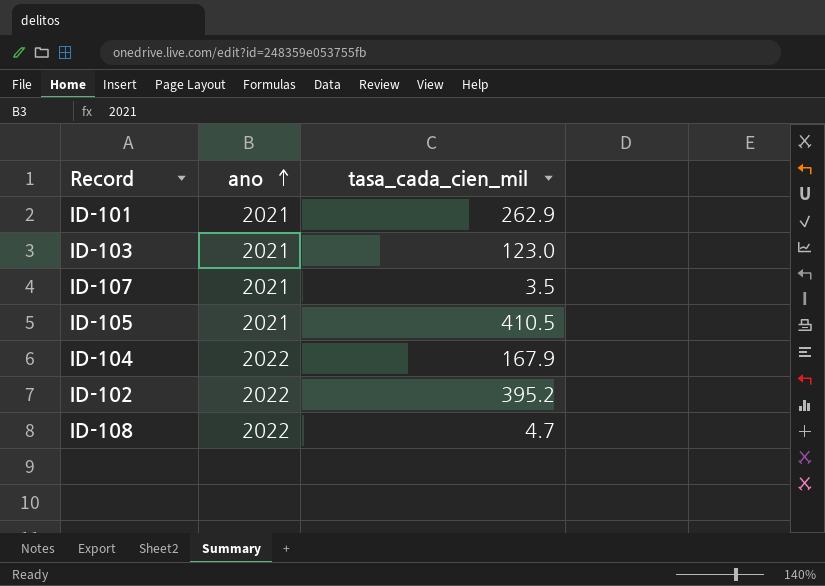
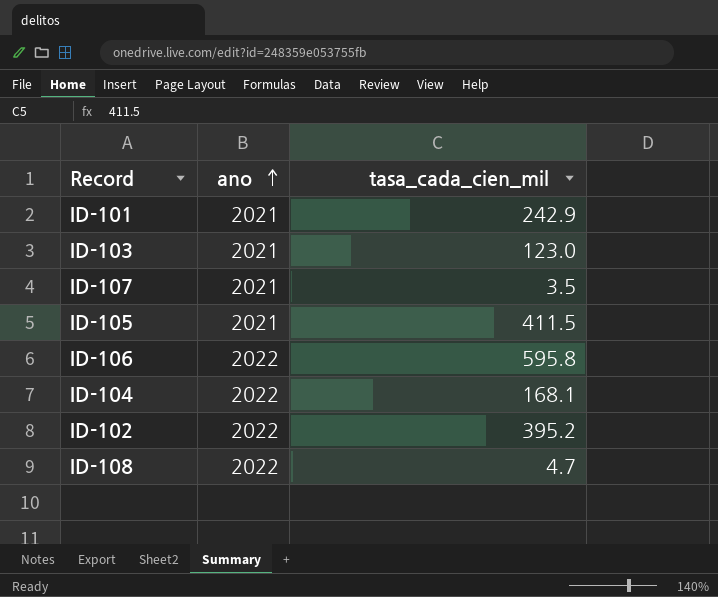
ID-101 | tasa_cada_cien_mil: 262.9 -> 242.9
ID-105 | tasa_cada_cien_mil: 410.5 -> 411.5
row ID-106: none -> 2022 | 595.8
ID-104 | tasa_cada_cien_mil: 167.9 -> 168.1

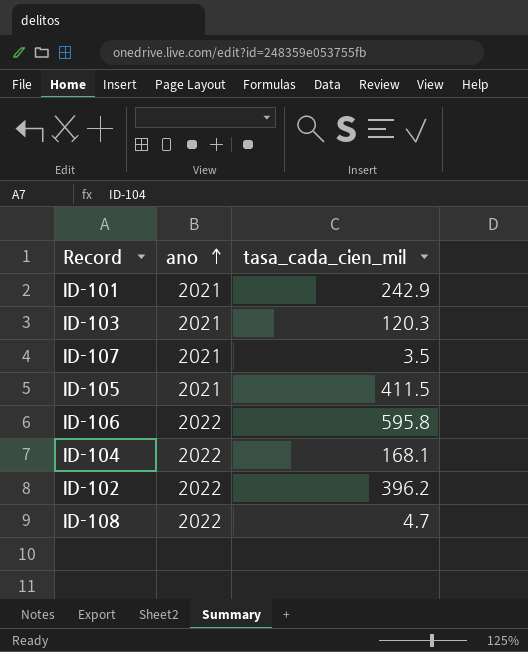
ID-103 | tasa_cada_cien_mil: 123.0 -> 120.3
ID-102 | tasa_cada_cien_mil: 395.2 -> 396.2

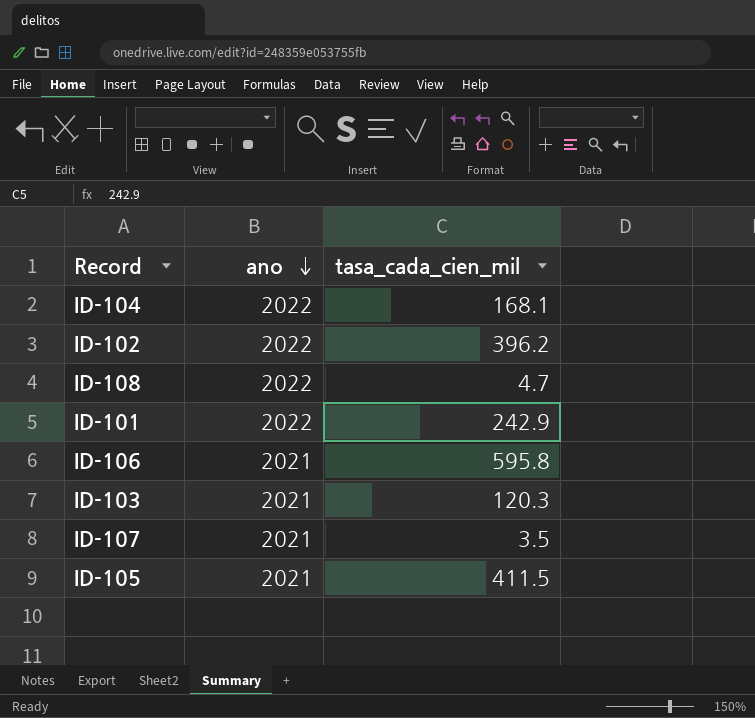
row order: ano ascending -> ano descending
ID-101 | ano: 2021 -> 2022
ID-106 | ano: 2022 -> 2021

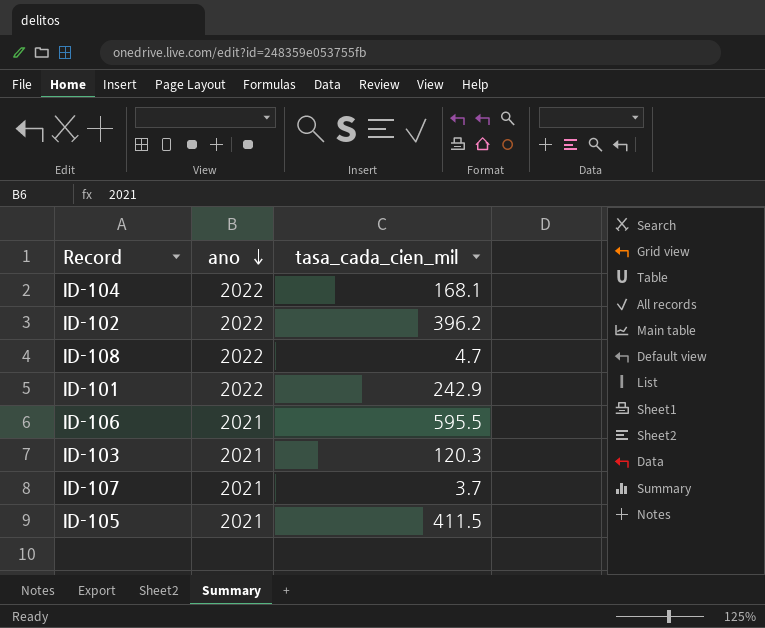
ID-106 | tasa_cada_cien_mil: 595.8 -> 595.5
ID-107 | tasa_cada_cien_mil: 3.5 -> 3.7

